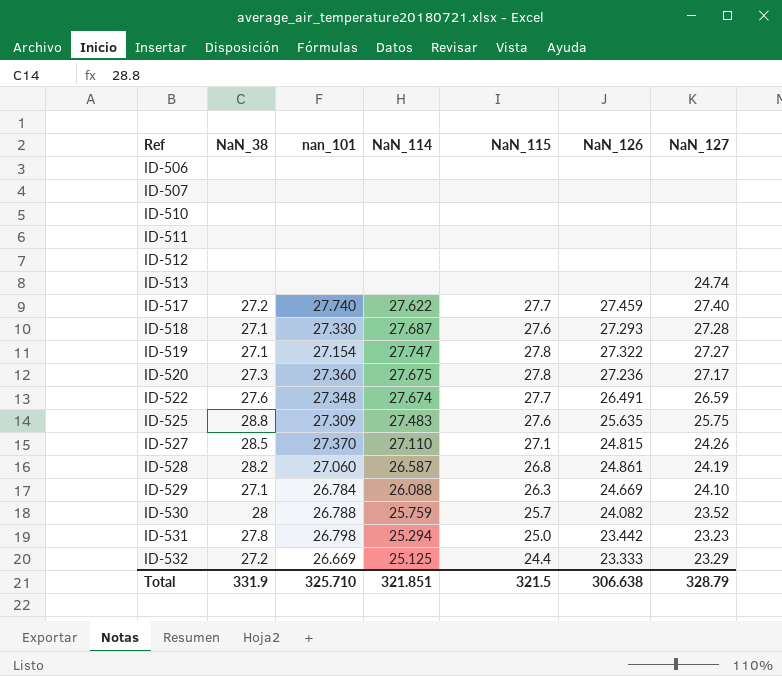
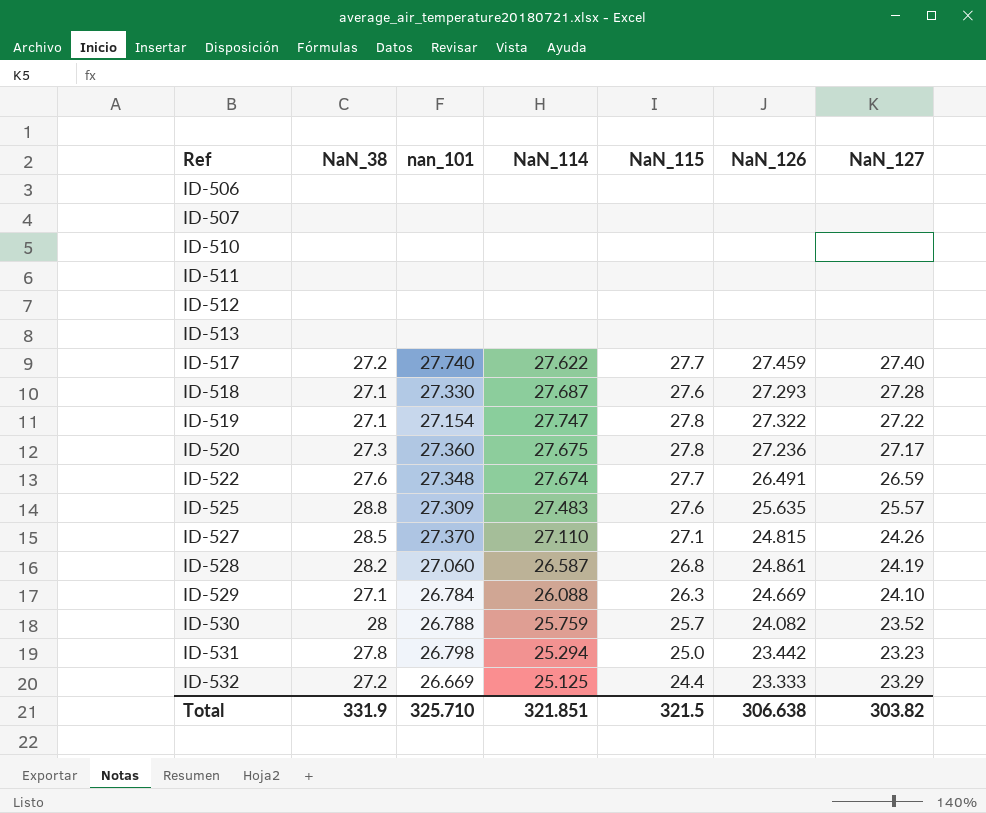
ID-513 | NaN_127: 24.74 -> none
ID-519 | NaN_127: 27.27 -> 27.22
ID-525 | NaN_127: 25.75 -> 25.57
Total | NaN_127: 328.79 -> 303.82

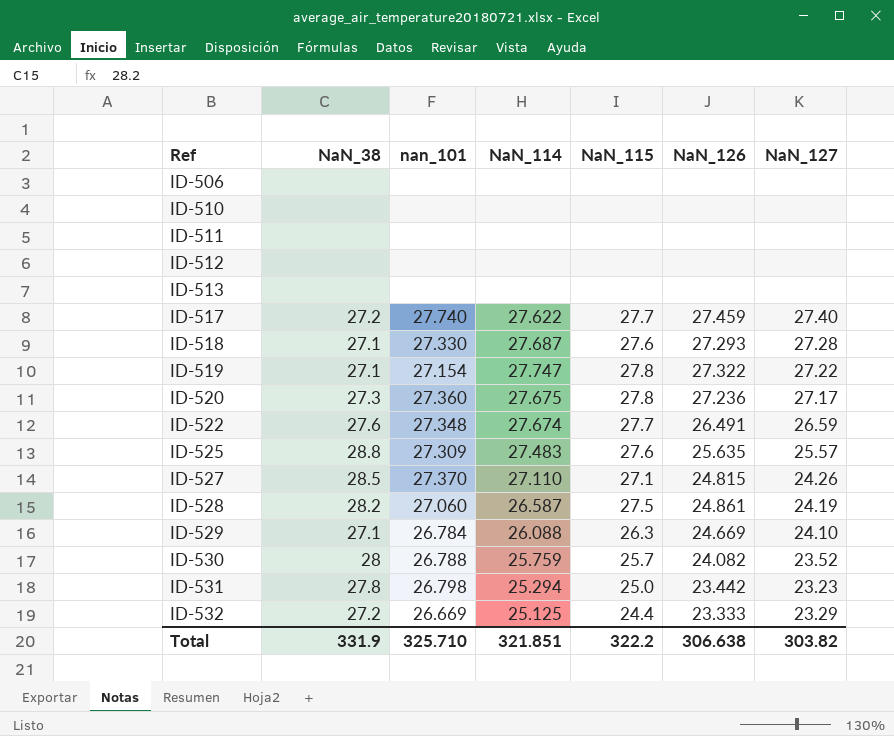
row ID-507: none | none | none | none | none | none -> none
ID-528 | NaN_115: 26.8 -> 27.5
Total | NaN_115: 321.5 -> 322.2

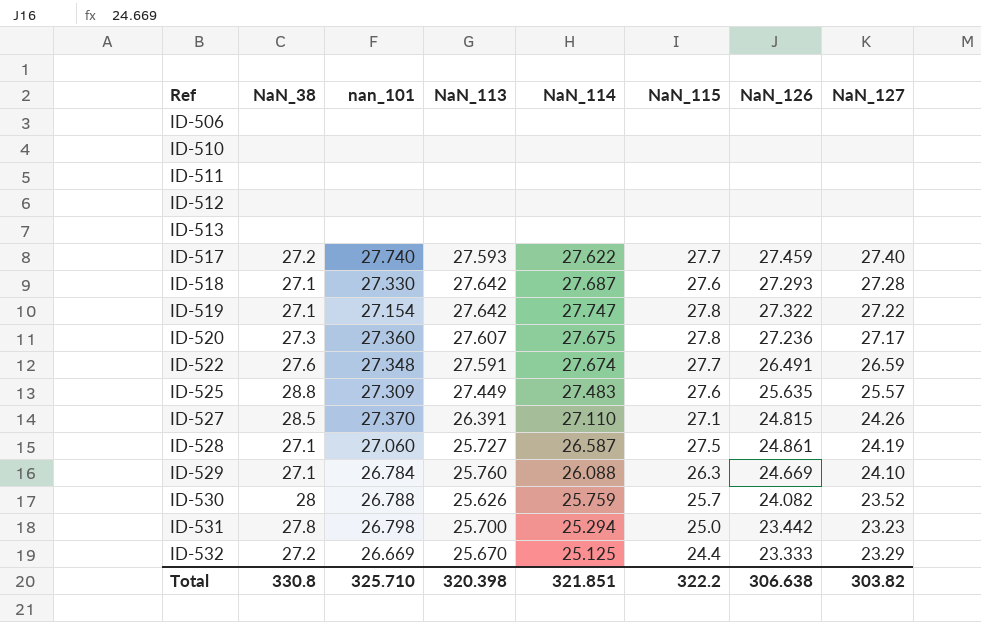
column NaN_113 | position: none -> 4
ID-528 | NaN_38: 28.2 -> 27.1
Total | NaN_38: 331.9 -> 330.8

